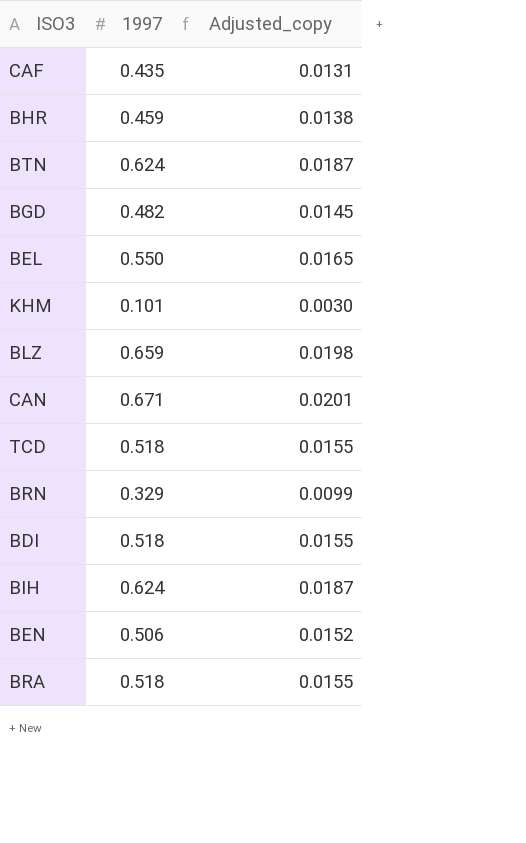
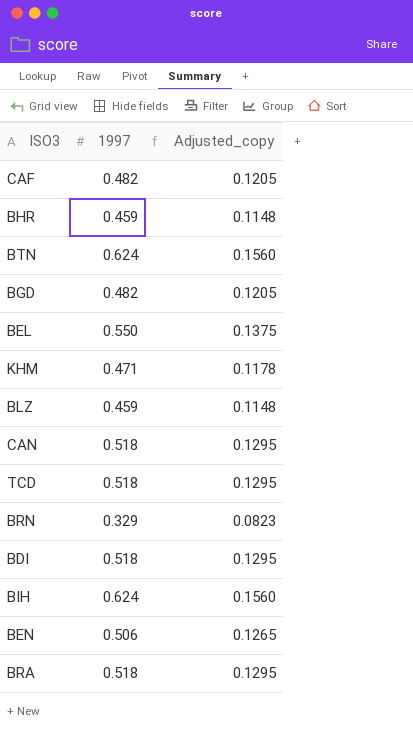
column Adjusted_copy | formula: [1997] * 0.03 -> [1997] * 0.25
CAF | 1997: 0.435 -> 0.482
KHM | 1997: 0.101 -> 0.471
BLZ | 1997: 0.659 -> 0.459
CAN | 1997: 0.671 -> 0.518

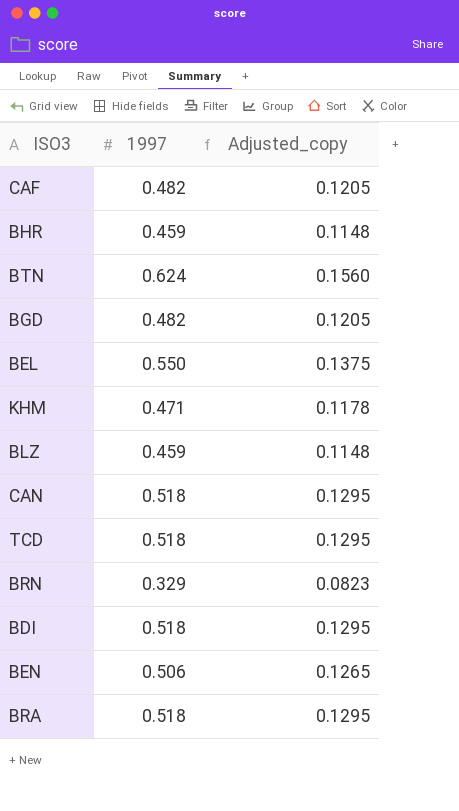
row BIH: 0.624 | 0.1560 -> none

